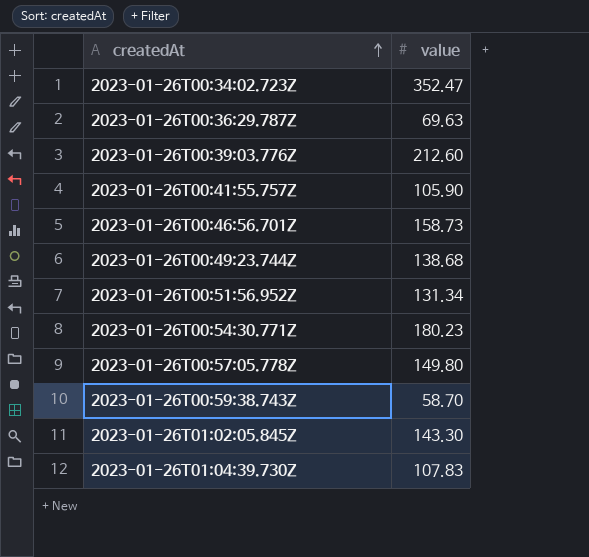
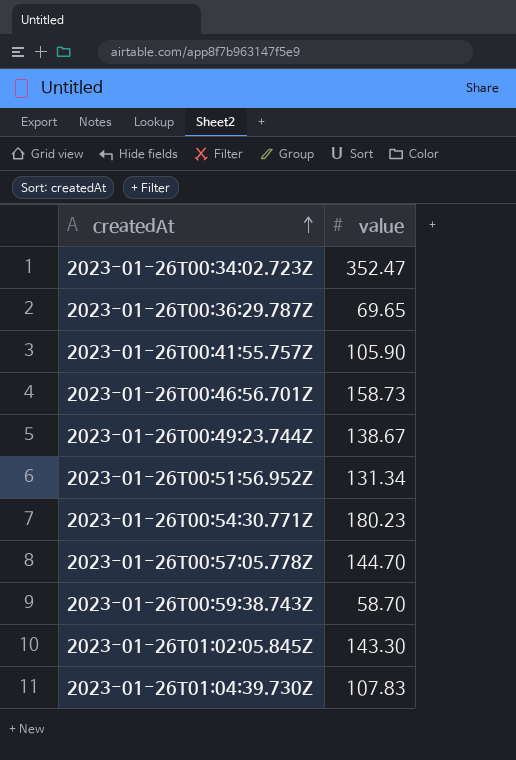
row 2023-01-26T00:39:03.776Z: 212.60 -> none
2023-01-26T00:36:29.787Z | value: 69.63 -> 69.65
2023-01-26T00:49:23.744Z | value: 138.68 -> 138.67
2023-01-26T00:57:05.778Z | value: 149.80 -> 144.70

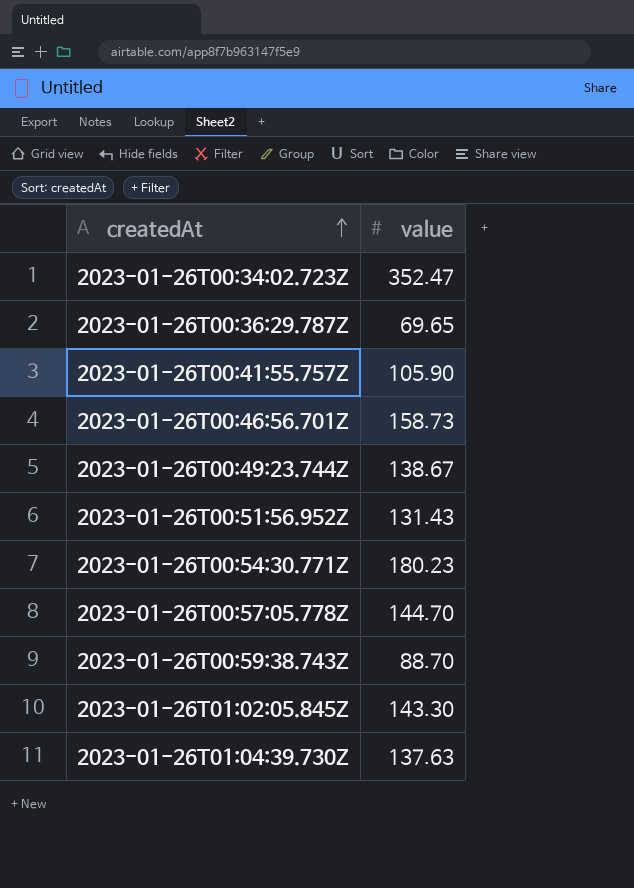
2023-01-26T00:51:56.952Z | value: 131.34 -> 131.43
2023-01-26T00:59:38.743Z | value: 58.70 -> 88.70
2023-01-26T01:04:39.730Z | value: 107.83 -> 137.63

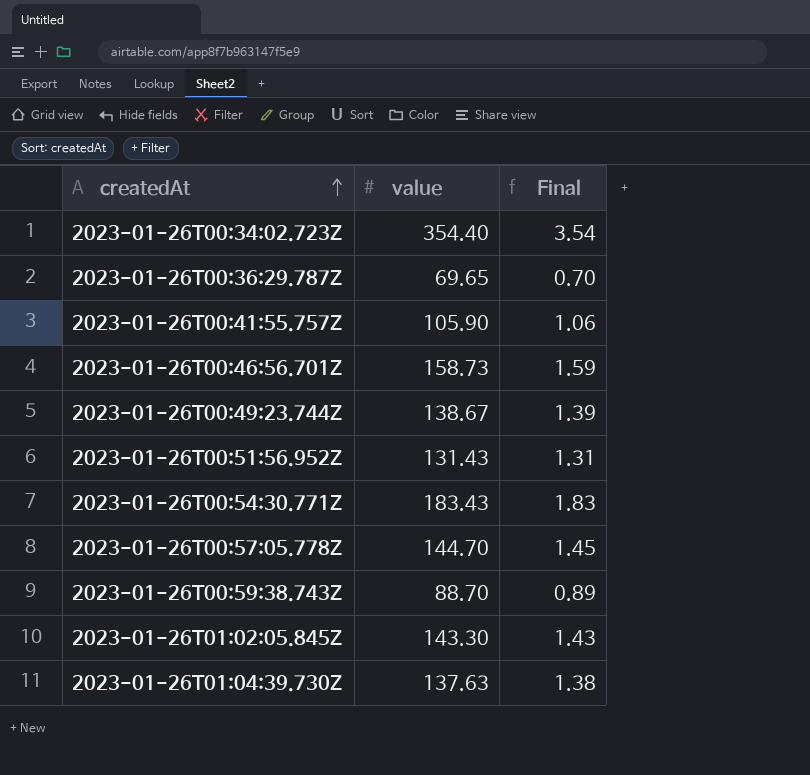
column Final | formula: none -> [value] * 0.01
2023-01-26T00:34:02.723Z | value: 352.47 -> 354.40
2023-01-26T00:54:30.771Z | value: 180.23 -> 183.43

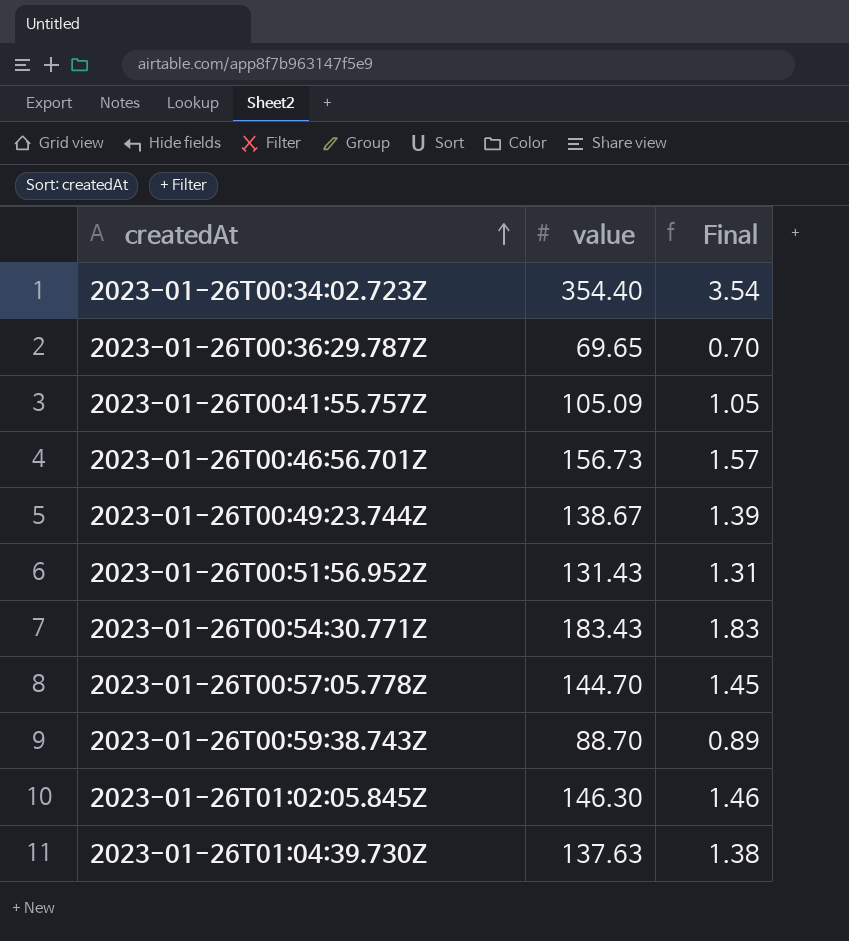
2023-01-26T00:41:55.757Z | value: 105.90 -> 105.09
2023-01-26T00:41:55.757Z | Final: 1.06 -> 1.05
2023-01-26T00:46:56.701Z | value: 158.73 -> 156.73
2023-01-26T00:46:56.701Z | Final: 1.59 -> 1.57
2023-01-26T01:02:05.845Z | value: 143.30 -> 146.30
2023-01-26T01:02:05.845Z | Final: 1.43 -> 1.46

